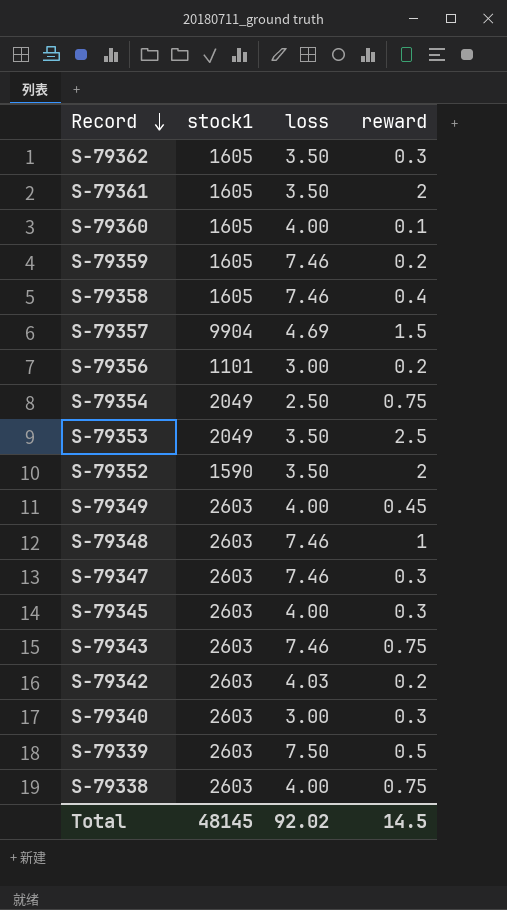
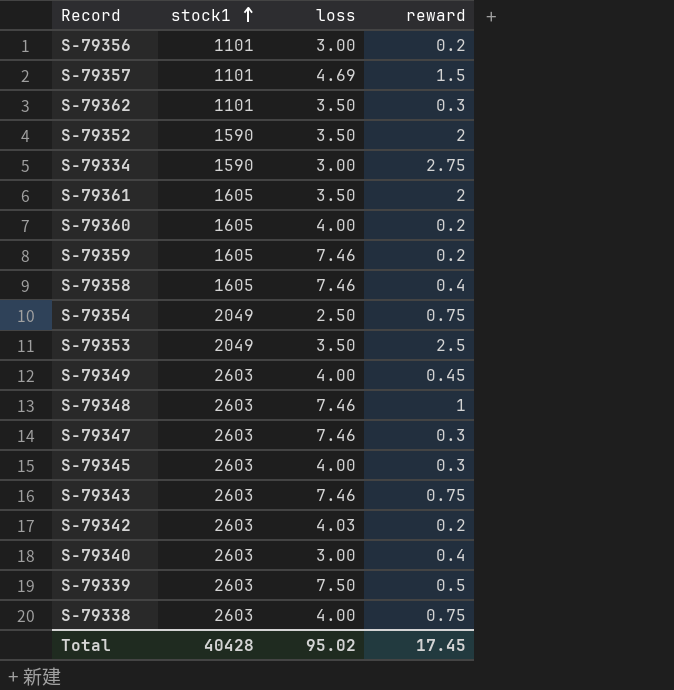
row order: Record descending -> stock1 ascending
S-79357 | stock1: 9904 -> 1101
S-79362 | stock1: 1605 -> 1101
row S-79334: none -> 1590 | 3.00 | 2.75
S-79360 | reward: 0.1 -> 0.2
S-79340 | reward: 0.3 -> 0.4
Total | stock1: 48145 -> 40428
Total | loss: 92.02 -> 95.02
Total | reward: 14.5 -> 17.45

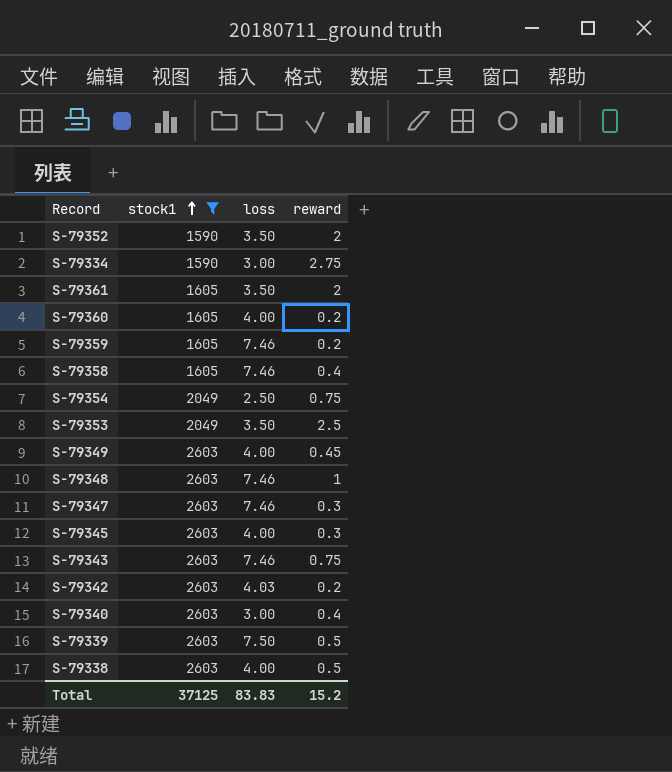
filter: none -> stock1 != 1101
S-79338 | reward: 0.75 -> 0.5
Total | stock1: 40428 -> 37125
Total | loss: 95.02 -> 83.83
Total | reward: 17.45 -> 15.2

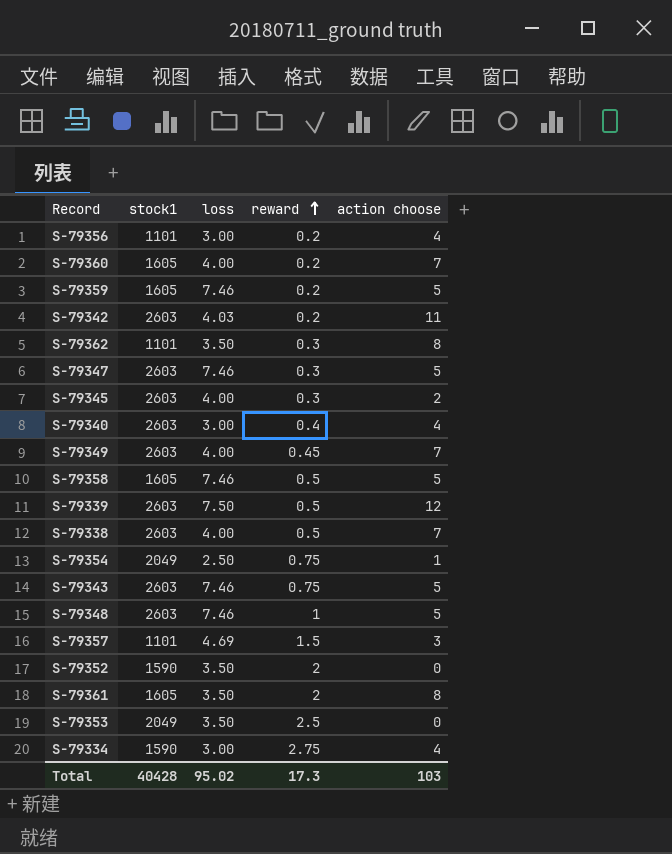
filter: stock1 != 1101 -> none
row order: stock1 ascending -> reward ascending
column action choose | position: none -> 5
S-79358 | reward: 0.4 -> 0.5
Total | stock1: 37125 -> 40428
Total | loss: 83.83 -> 95.02
Total | reward: 15.2 -> 17.3

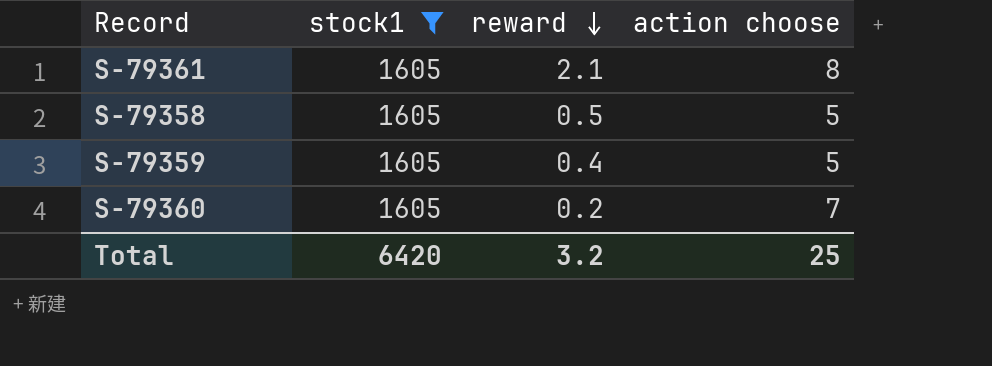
filter: none -> stock1 = 1605
row order: reward ascending -> reward descending
column loss | position: 3 -> none
S-79361 | reward: 2 -> 2.1
S-79359 | reward: 0.2 -> 0.4
Total | stock1: 40428 -> 6420
Total | reward: 17.3 -> 3.2
Total | action choose: 103 -> 25

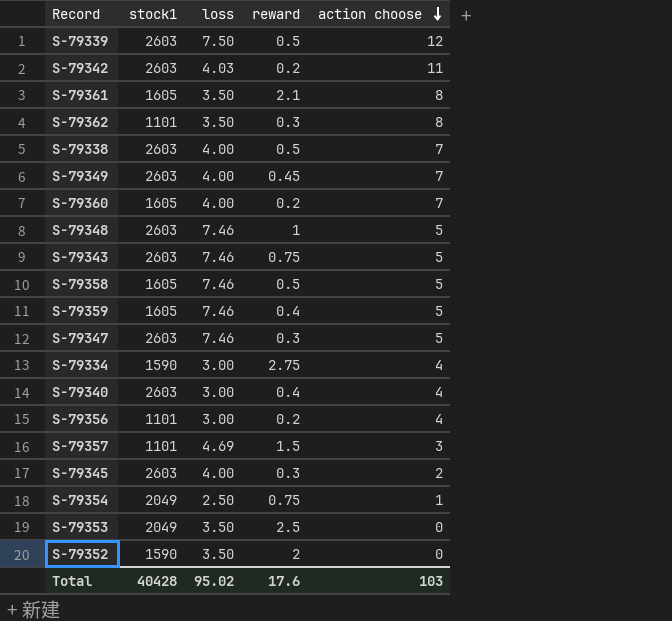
filter: stock1 = 1605 -> none
row order: reward descending -> action choose descending
column loss | position: none -> 3
Total | stock1: 6420 -> 40428
Total | reward: 3.2 -> 17.6
Total | action choose: 25 -> 103

